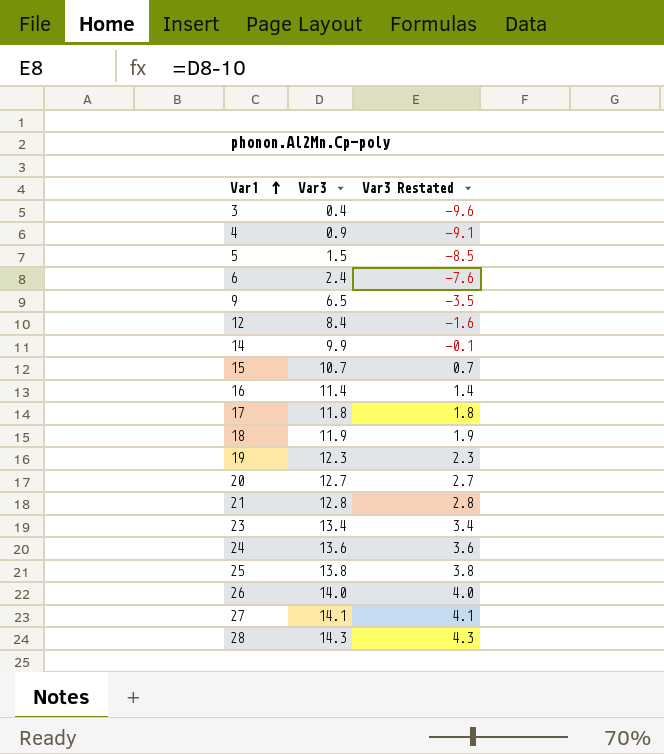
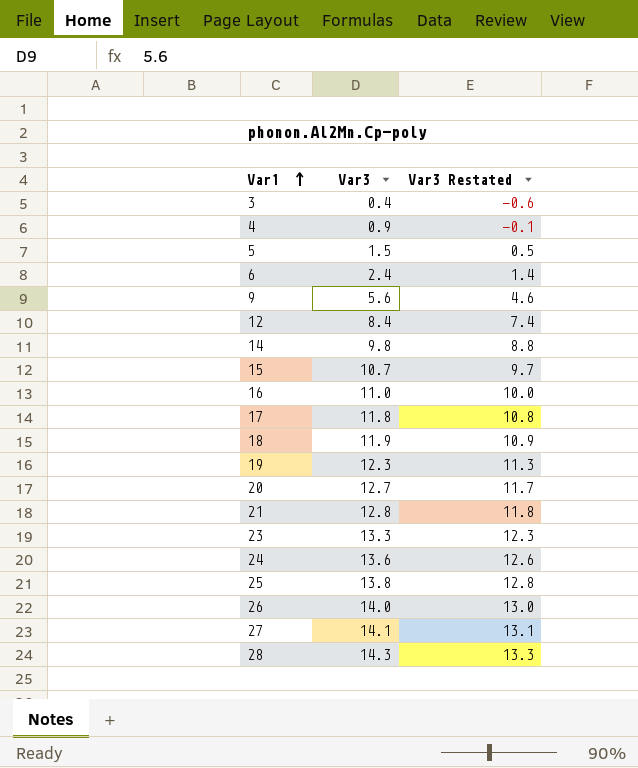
column Var3 Restated | formula: [Var3] - 10 -> [Var3] - 1
9 | Var3: 6.5 -> 5.6
14 | Var3: 9.9 -> 9.8
16 | Var3: 11.4 -> 11.0
23 | Var3: 13.4 -> 13.3

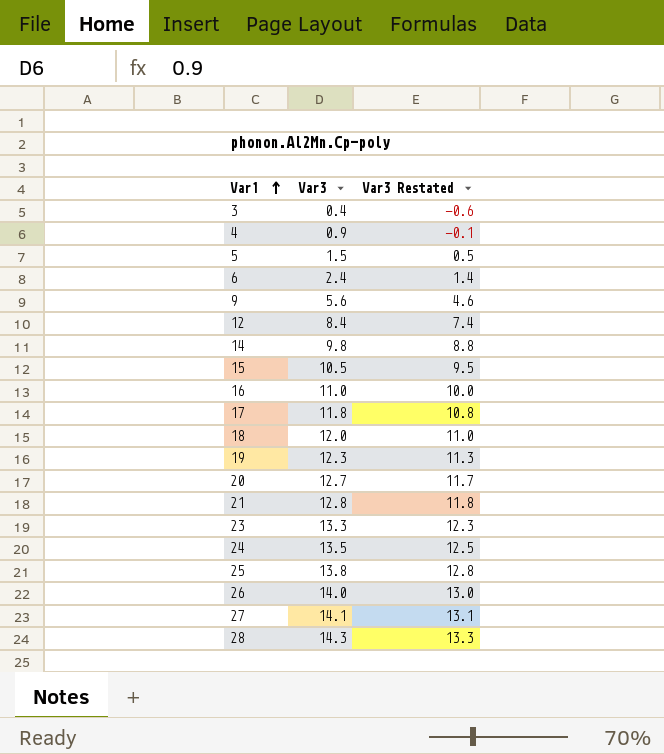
15 | Var3: 10.7 -> 10.5
15 | Var3 Restated: 9.7 -> 9.5
18 | Var3: 11.9 -> 12.0
18 | Var3 Restated: 10.9 -> 11.0
24 | Var3: 13.6 -> 13.5
24 | Var3 Restated: 12.6 -> 12.5

